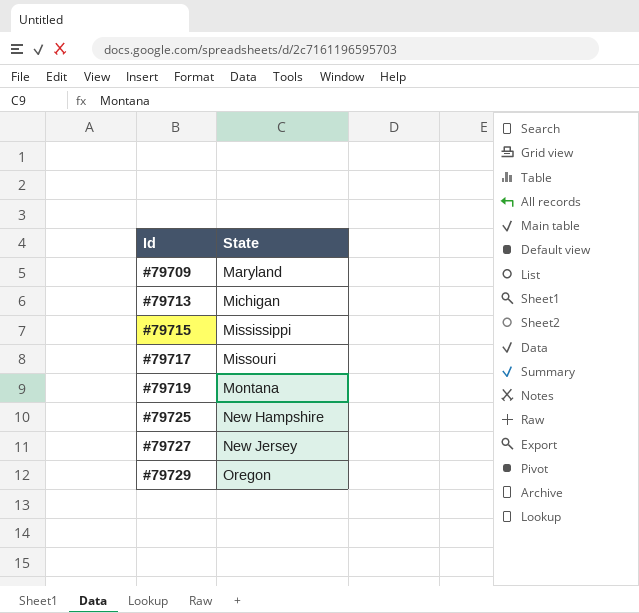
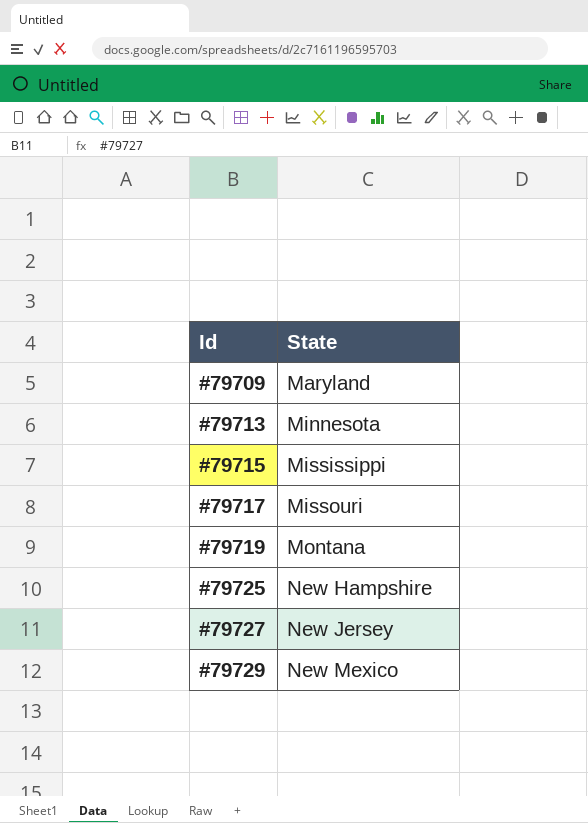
#79713 | State: Michigan -> Minnesota
#79729 | State: Oregon -> New Mexico

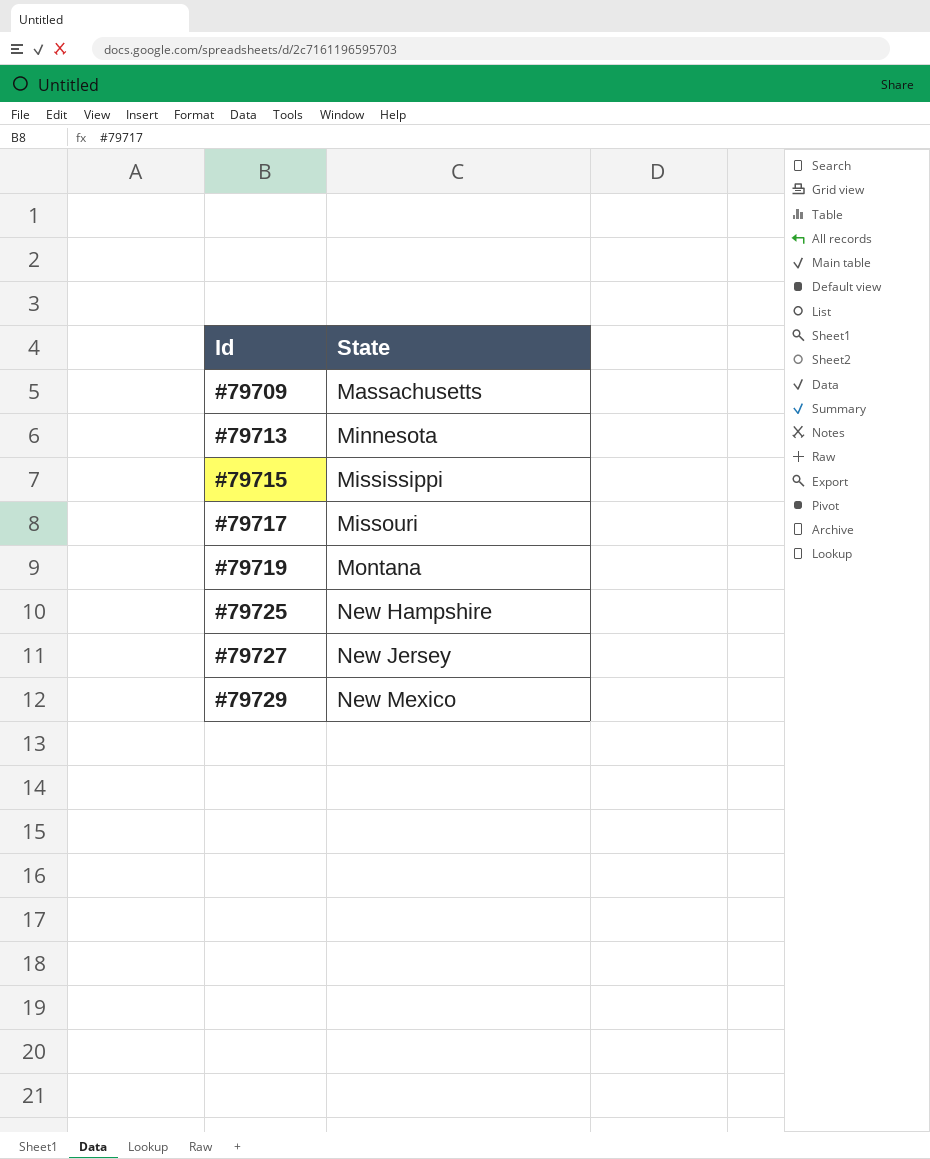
#79709 | State: Maryland -> Massachusetts

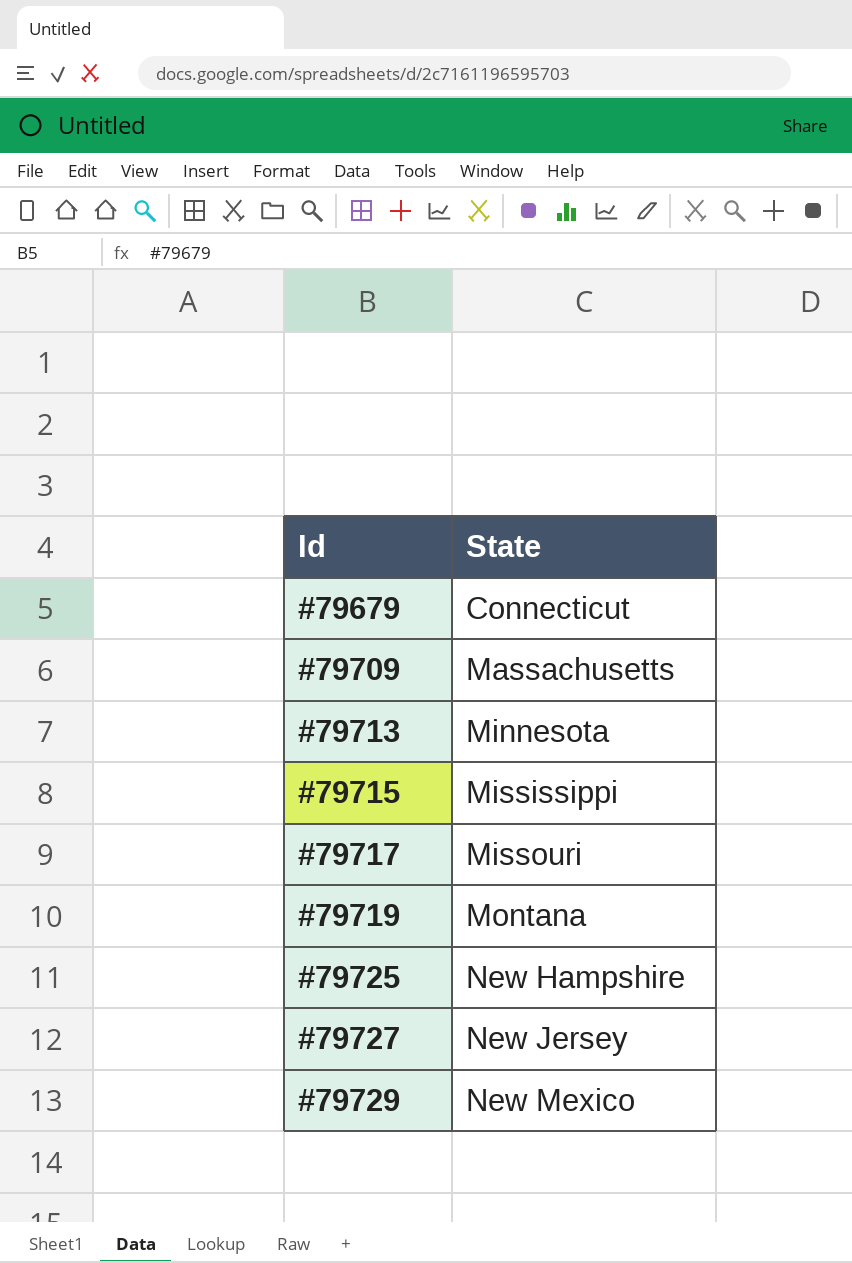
row #79679: none -> Connecticut

